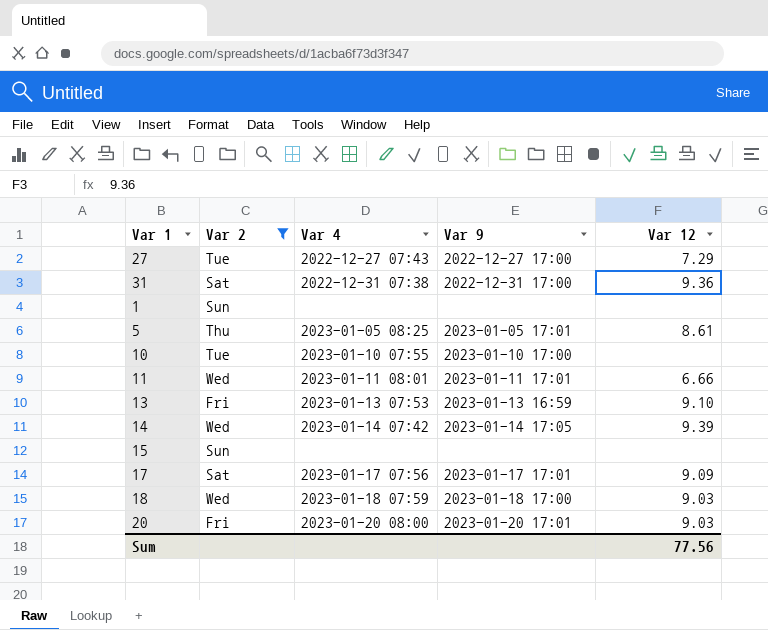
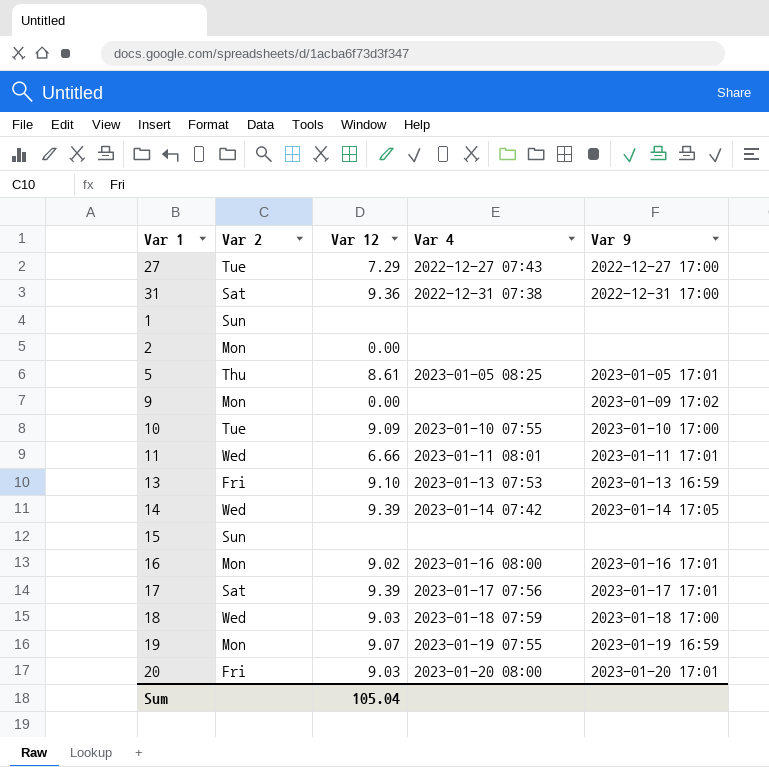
filter: Var 2 != Mon -> none
column Var 12 | position: 5 -> 3
10 | Var 12: none -> 9.09
17 | Var 12: 9.09 -> 9.39
Sum | Var 12: 77.56 -> 105.04

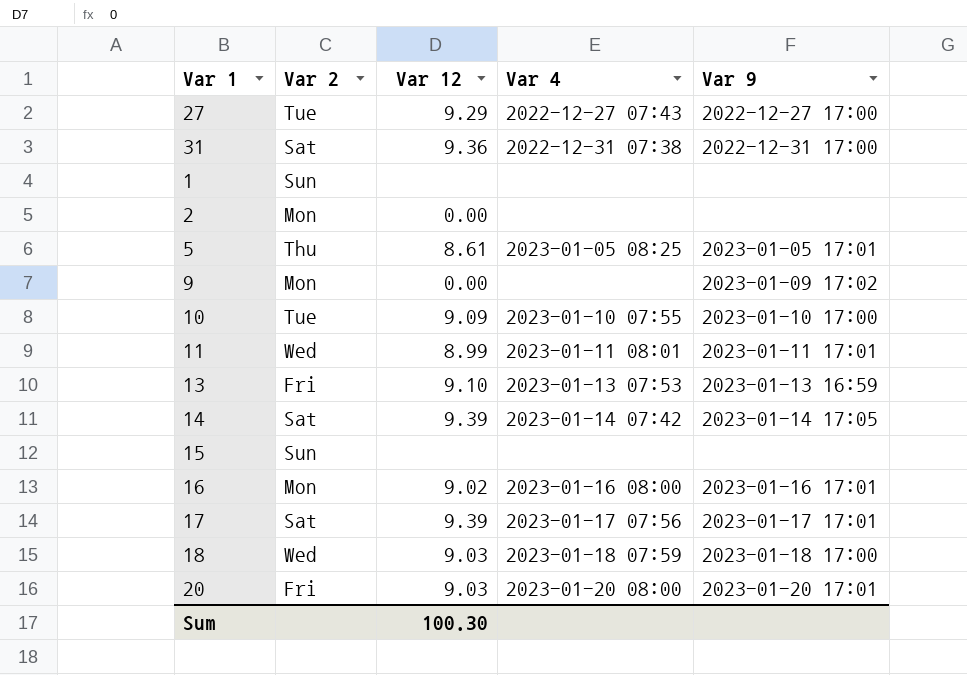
row 19: Mon | 9.07 | 2023-01-19 07:55 | 2023-01-19 16:59 -> none
27 | Var 12: 7.29 -> 9.29
11 | Var 12: 6.66 -> 8.99
14 | Var 2: Wed -> Sat
Sum | Var 12: 105.04 -> 100.30

